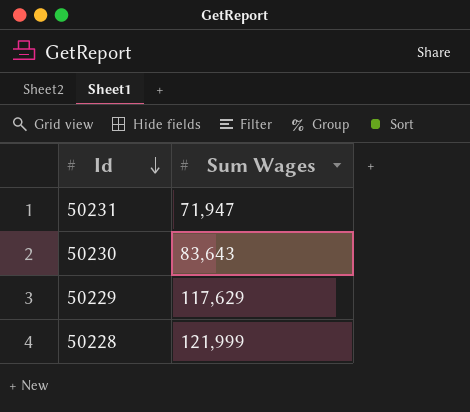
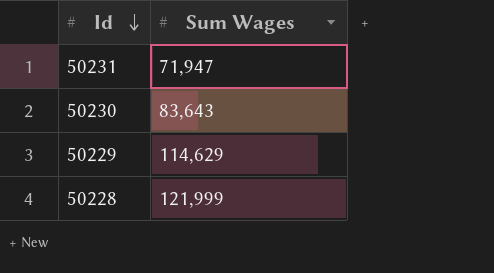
50229 | Sum Wages: 117,629 -> 114,629

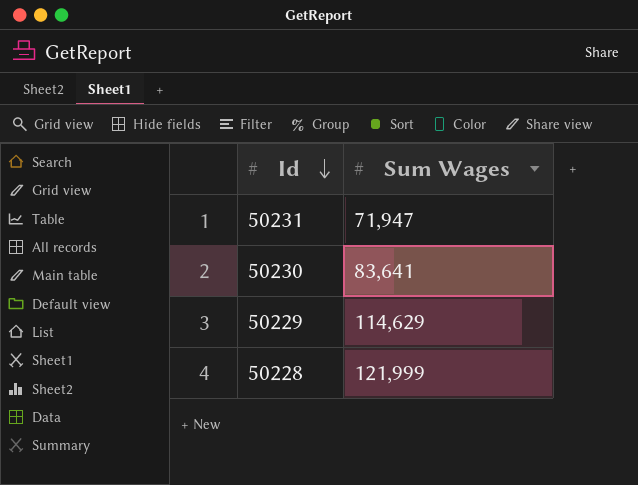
50230 | Sum Wages: 83,643 -> 83,641

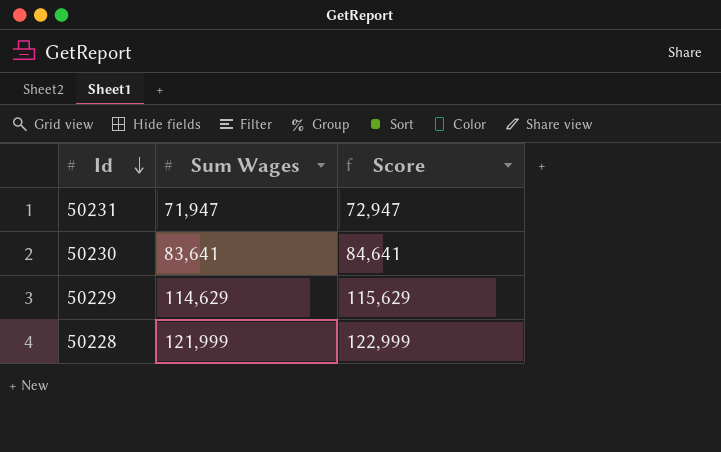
column Score | formula: none -> [Sum Wages] + 1000

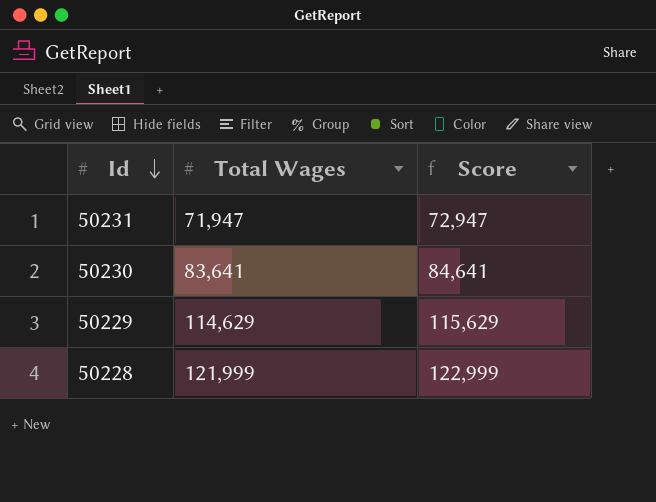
column name: Sum Wages -> Total Wages

